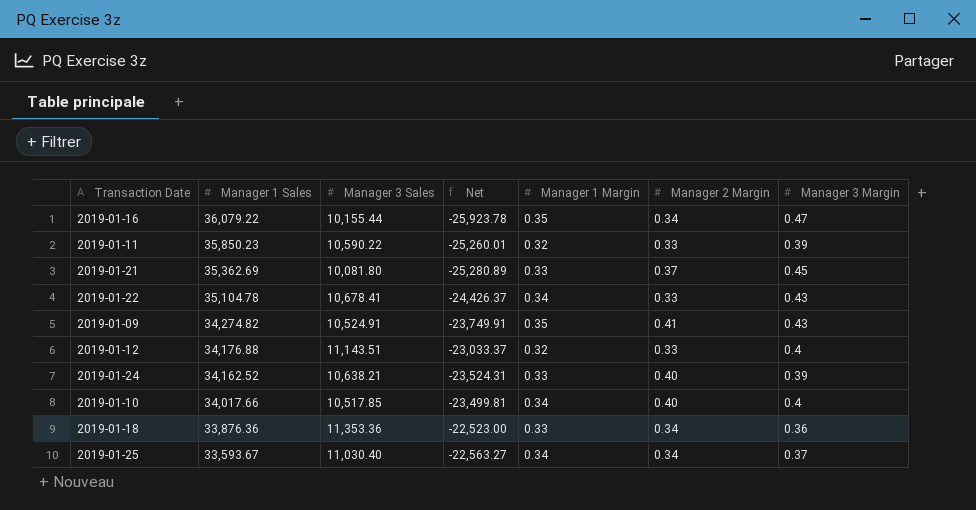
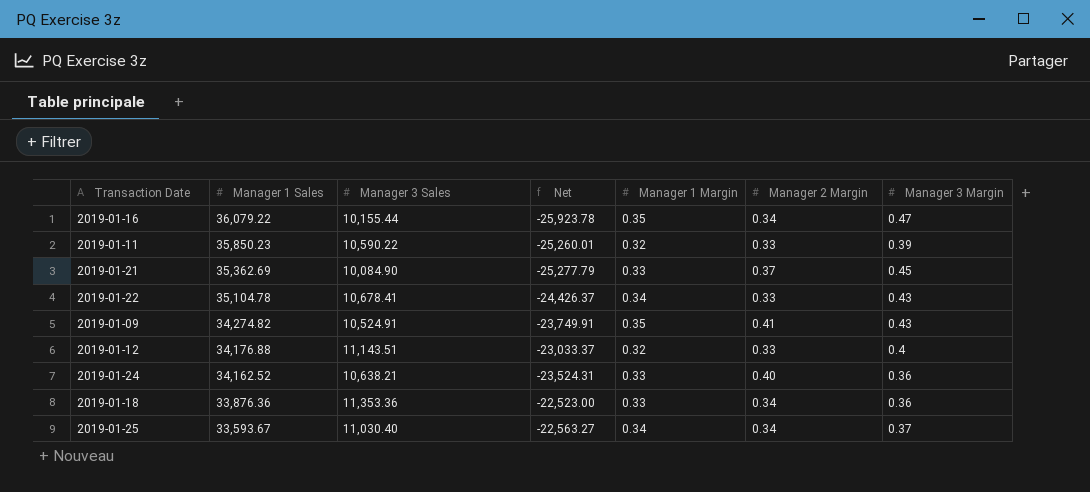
row 2019-01-10: 34,017.66 | 10,517.85 | -23,499.81 | 0.34 | 0.40 | 0.4 -> none
2019-01-21 | Manager 3 Sales: 10,081.80 -> 10,084.90
2019-01-21 | Net: -25,280.89 -> -25,277.79
2019-01-24 | Manager 3 Margin: 0.39 -> 0.36

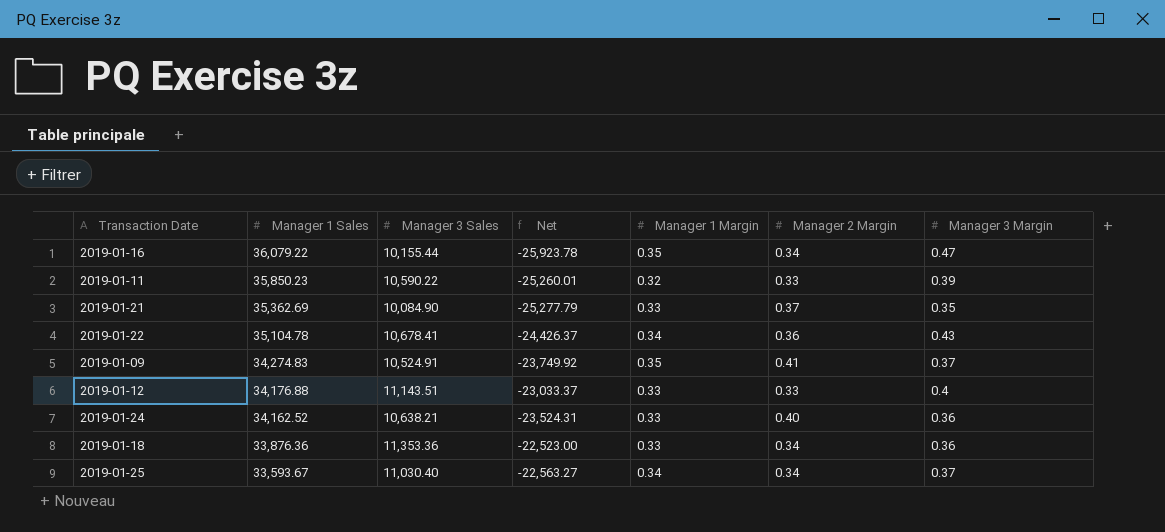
2019-01-21 | Manager 3 Margin: 0.45 -> 0.35
2019-01-22 | Manager 2 Margin: 0.33 -> 0.36
2019-01-09 | Manager 1 Sales: 34,274.82 -> 34,274.83
2019-01-09 | Net: -23,749.91 -> -23,749.92
2019-01-09 | Manager 3 Margin: 0.43 -> 0.37
2019-01-12 | Manager 1 Margin: 0.32 -> 0.33

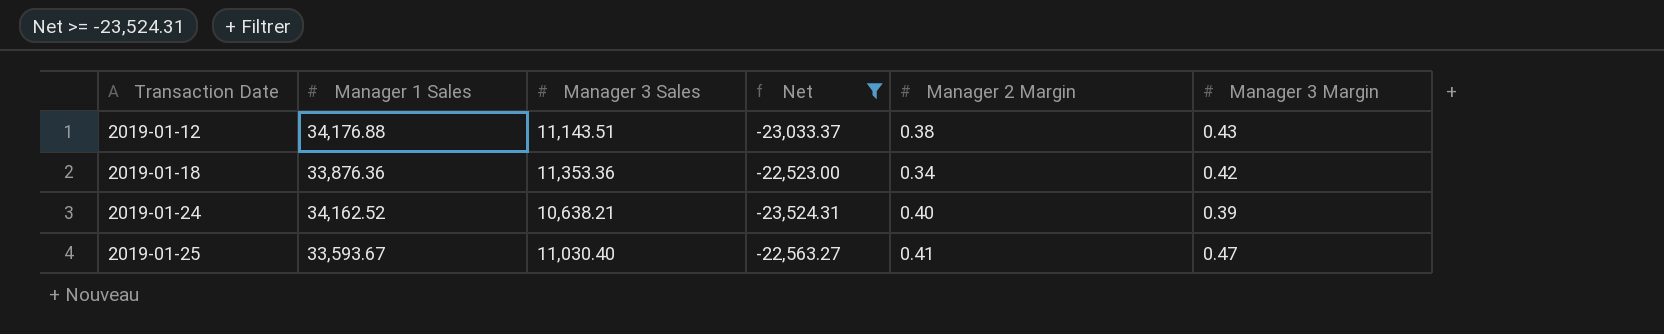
filter: none -> Net >= -23,524.31
row order: Manager 1 Sales descending -> Transaction Date ascending
column Manager 1 Margin | position: 5 -> none
2019-01-12 | Manager 2 Margin: 0.33 -> 0.38
2019-01-12 | Manager 3 Margin: 0.4 -> 0.43
2019-01-18 | Manager 3 Margin: 0.36 -> 0.42
2019-01-24 | Manager 3 Margin: 0.36 -> 0.39
2019-01-25 | Manager 2 Margin: 0.34 -> 0.41
2019-01-25 | Manager 3 Margin: 0.37 -> 0.47

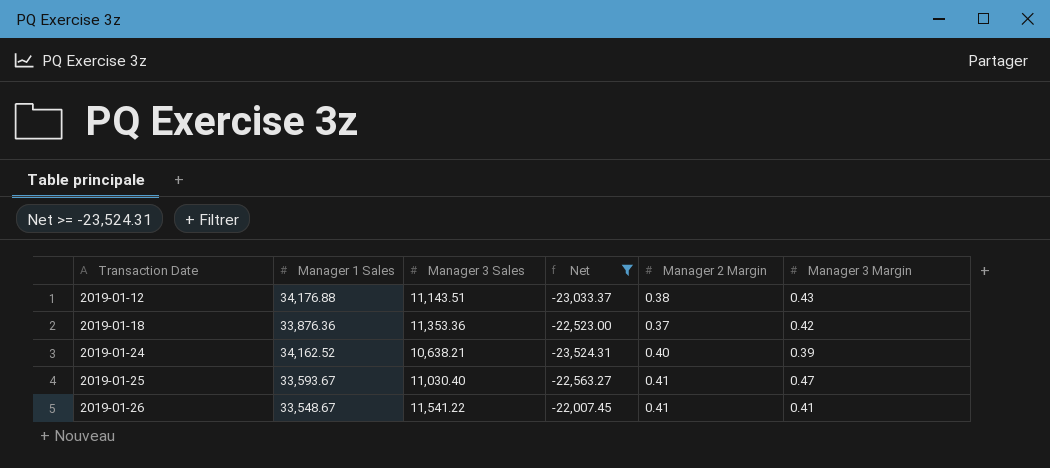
2019-01-18 | Manager 2 Margin: 0.34 -> 0.37
row 2019-01-26: none -> 33,548.67 | 11,541.22 | -22,007.45 | 0.41 | 0.41

